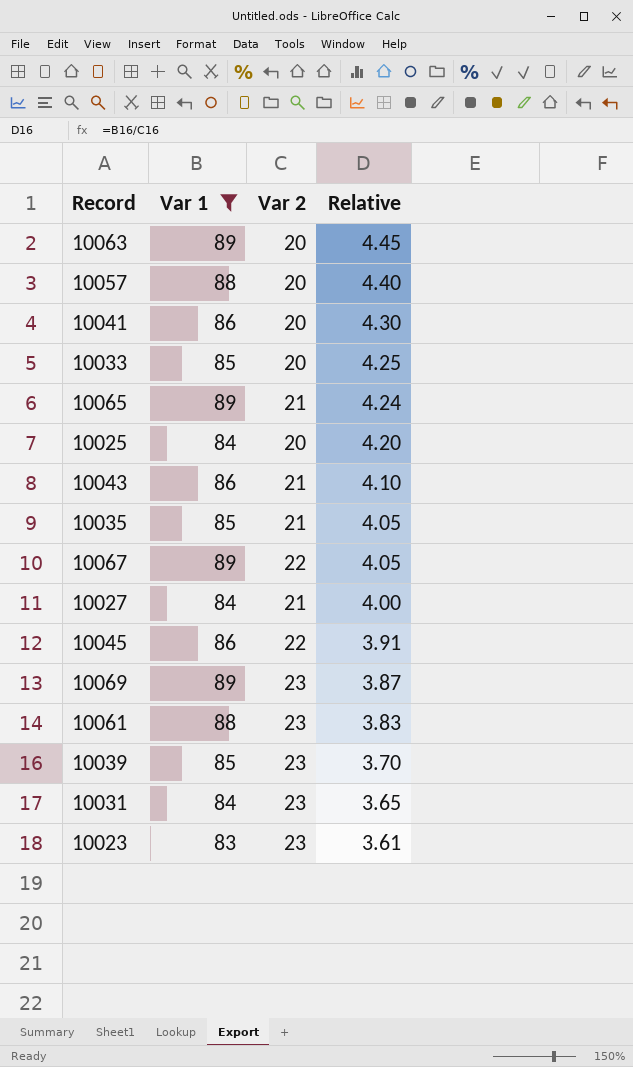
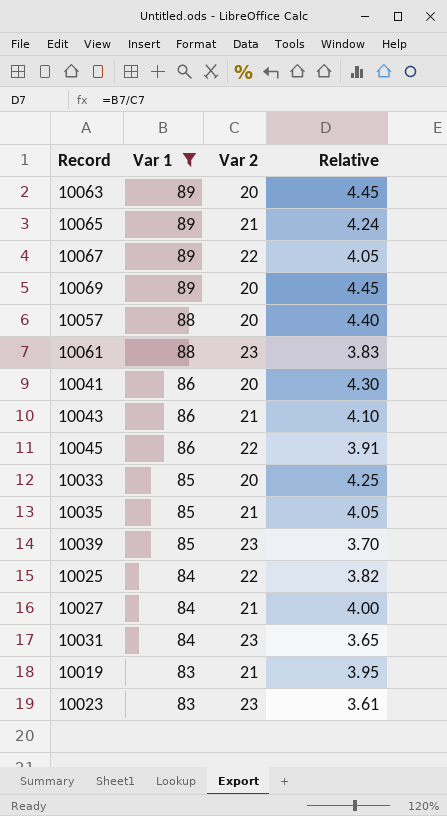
row order: Relative descending -> Var 1 descending
10069 | Var 2: 23 -> 20
10069 | Relative: 3.87 -> 4.45
10025 | Var 2: 20 -> 22
10025 | Relative: 4.20 -> 3.82
row 10019: none -> 83 | 21 | 3.95

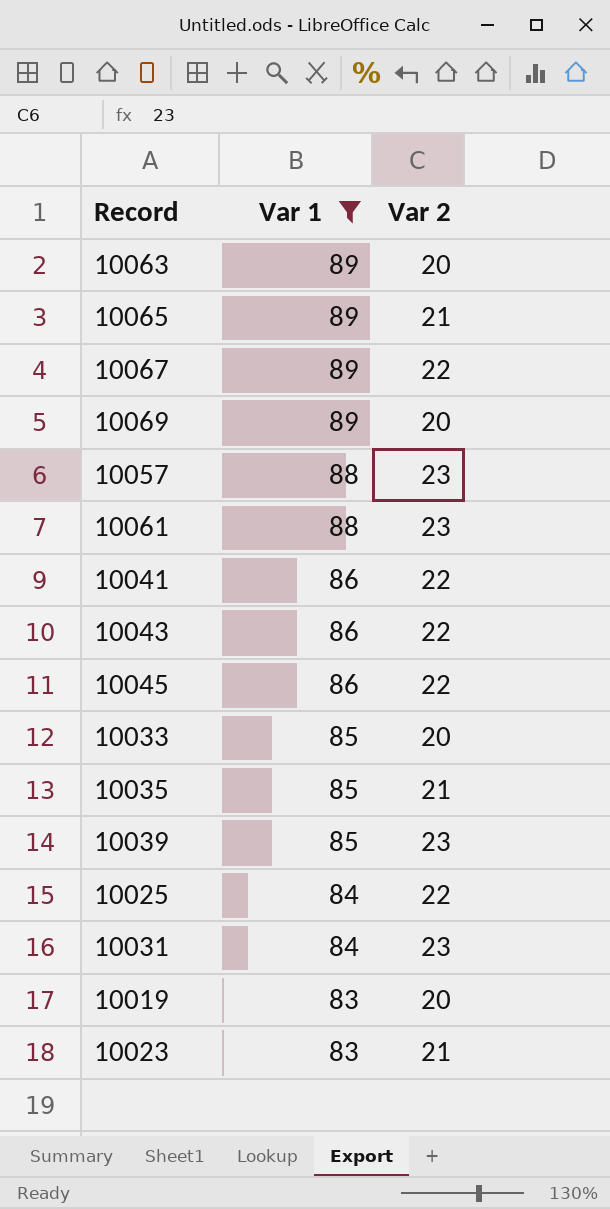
column Relative | formula: [Var 1] / [Var 2] -> none
row 10027: 84 | 21 | 4.00 -> none
10057 | Var 2: 20 -> 23
10041 | Var 2: 20 -> 22
10043 | Var 2: 21 -> 22
10019 | Var 2: 21 -> 20
10023 | Var 2: 23 -> 21

